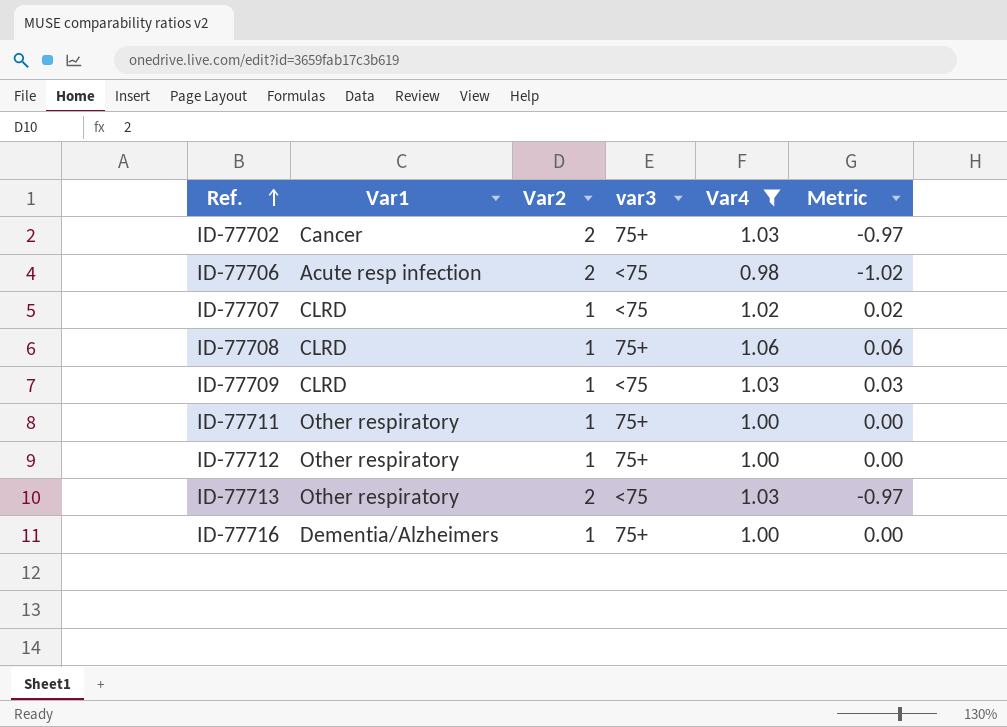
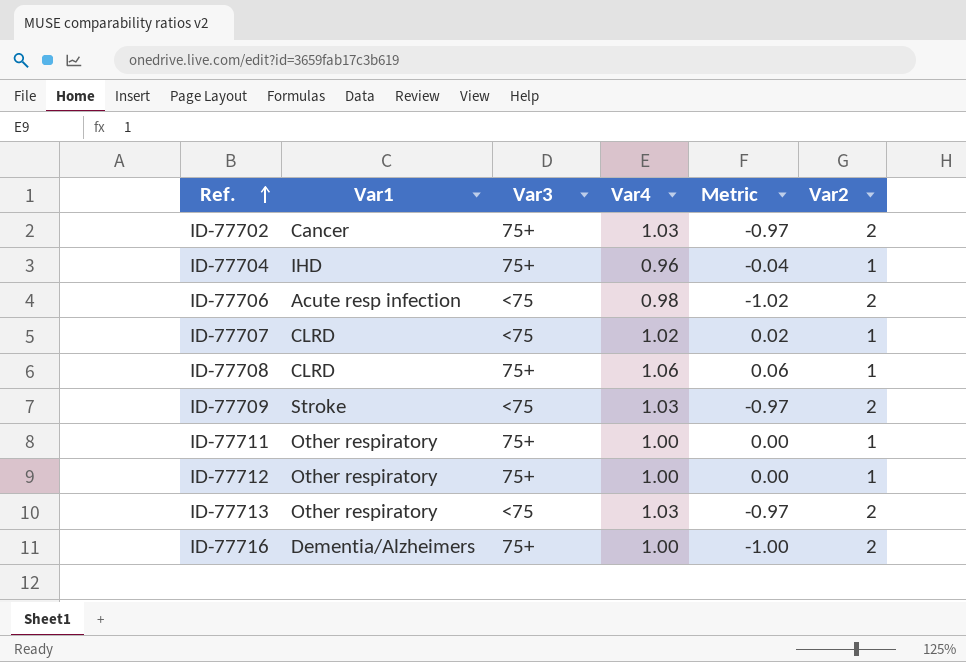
filter: Var4 != 0.96 -> none
column name: var3 -> Var3
column Var2 | position: 3 -> 6
ID-77709 | Var1: CLRD -> Stroke
ID-77709 | Metric: 0.03 -> -0.97
ID-77709 | Var2: 1 -> 2
ID-77716 | Metric: 0.00 -> -1.00
ID-77716 | Var2: 1 -> 2

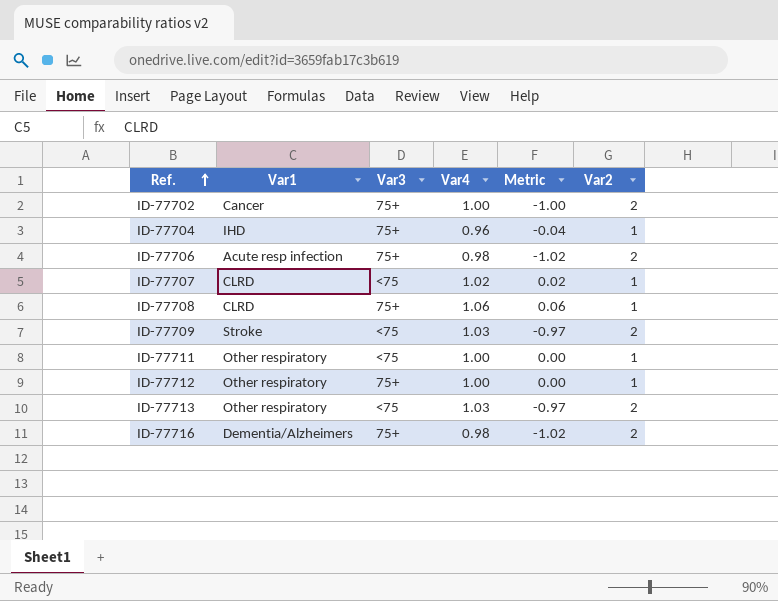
ID-77702 | Var4: 1.03 -> 1.00
ID-77702 | Metric: -0.97 -> -1.00
ID-77706 | Var3: <75 -> 75+
ID-77711 | Var3: 75+ -> <75
ID-77716 | Var4: 1.00 -> 0.98
ID-77716 | Metric: -1.00 -> -1.02

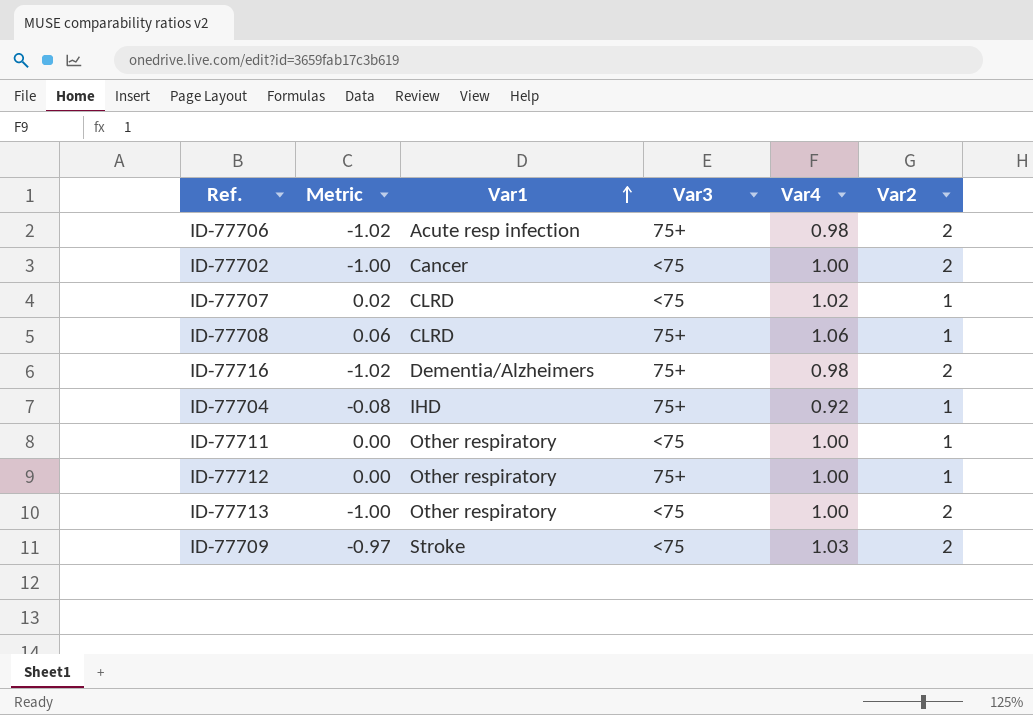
row order: Ref. ascending -> Var1 ascending
column Metric | position: 5 -> 2
ID-77702 | Var3: 75+ -> <75
ID-77704 | Metric: -0.04 -> -0.08
ID-77704 | Var4: 0.96 -> 0.92
ID-77713 | Metric: -0.97 -> -1.00
ID-77713 | Var4: 1.03 -> 1.00

